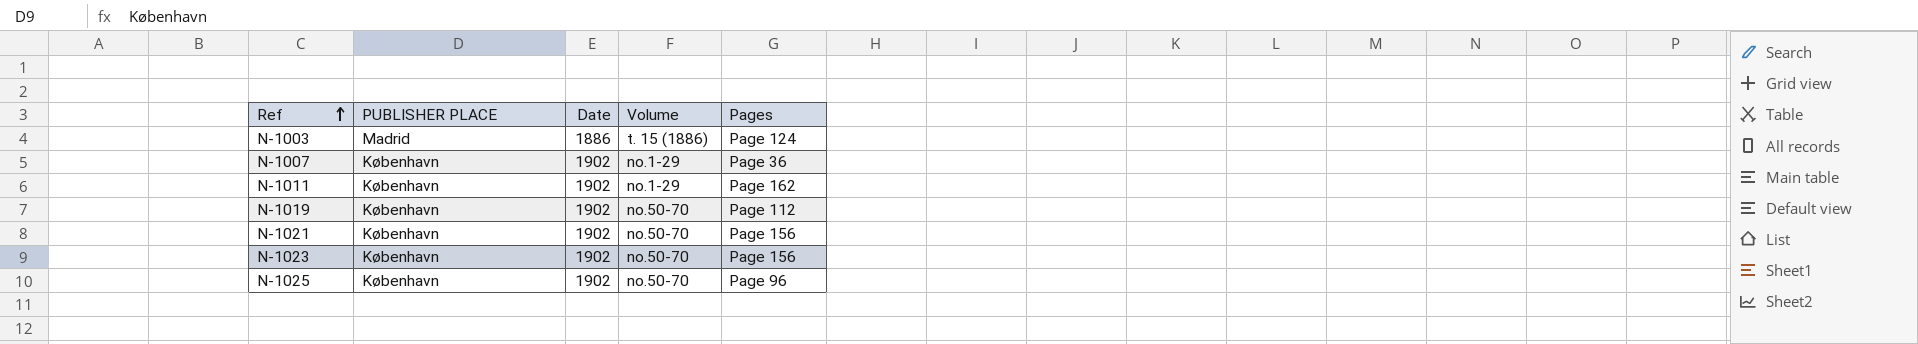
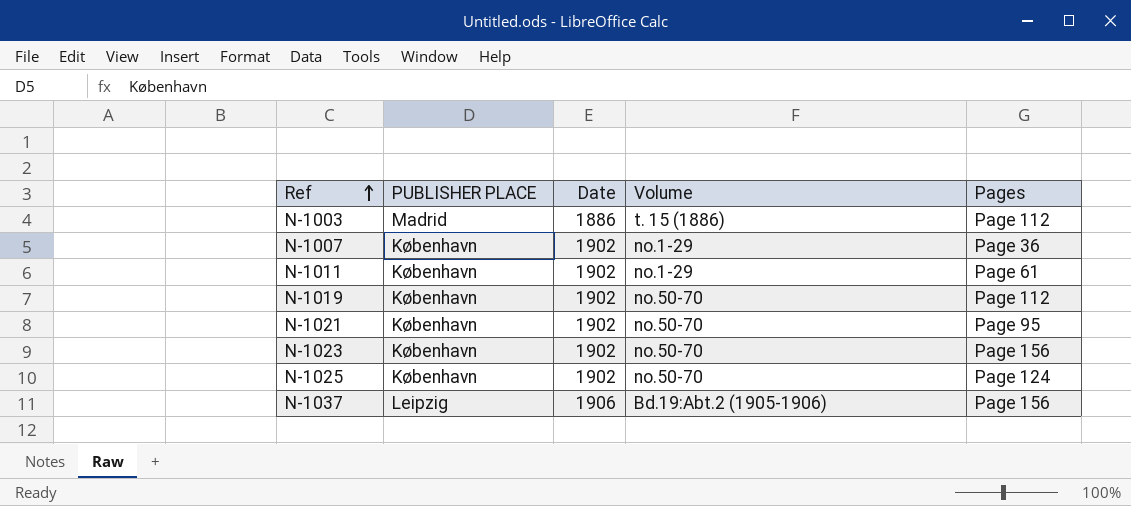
N-1003 | Pages: Page 124 -> Page 112
N-1011 | Pages: Page 162 -> Page 61
N-1021 | Pages: Page 156 -> Page 95
N-1025 | Pages: Page 96 -> Page 124
row N-1037: none -> Leipzig | 1906 | Bd.19:Abt.2 (1905-1906) | Page 156

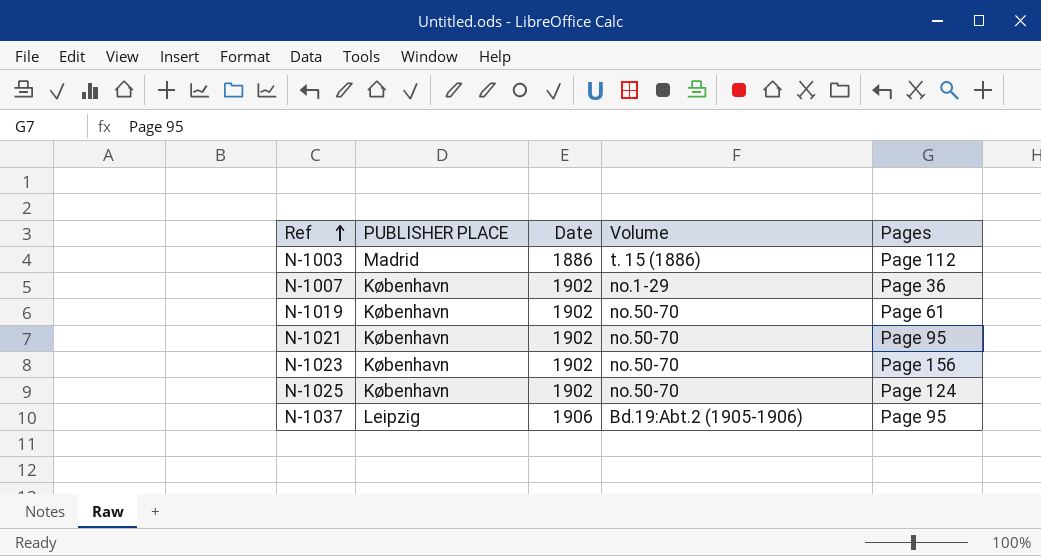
row N-1011: København | 1902 | no.1-29 | Page 61 -> none
N-1019 | Pages: Page 112 -> Page 61
N-1037 | Pages: Page 156 -> Page 95

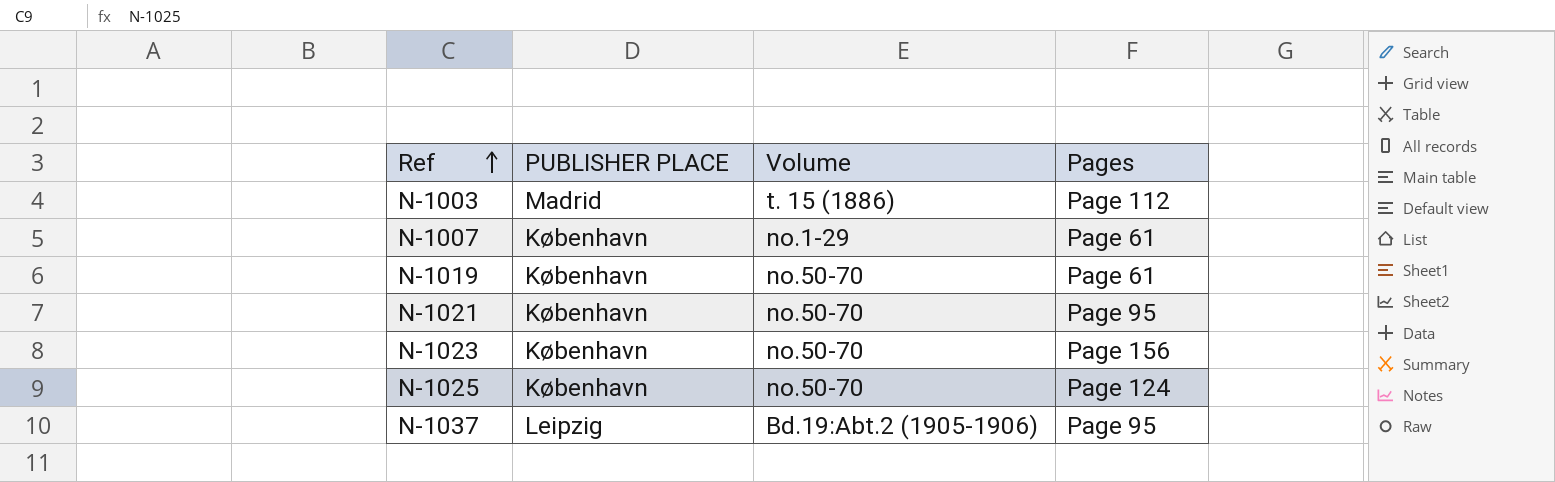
column Date | position: 3 -> none
N-1007 | Pages: Page 36 -> Page 61

